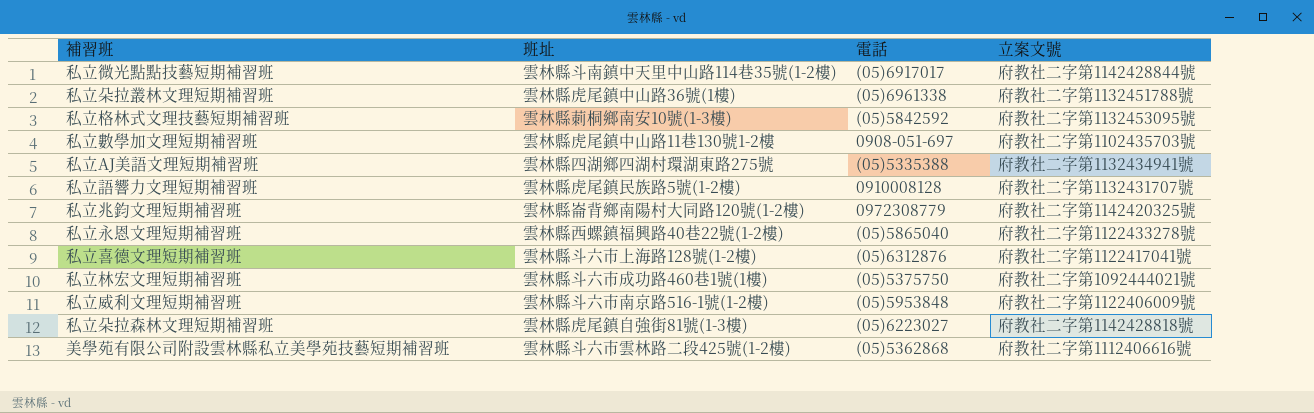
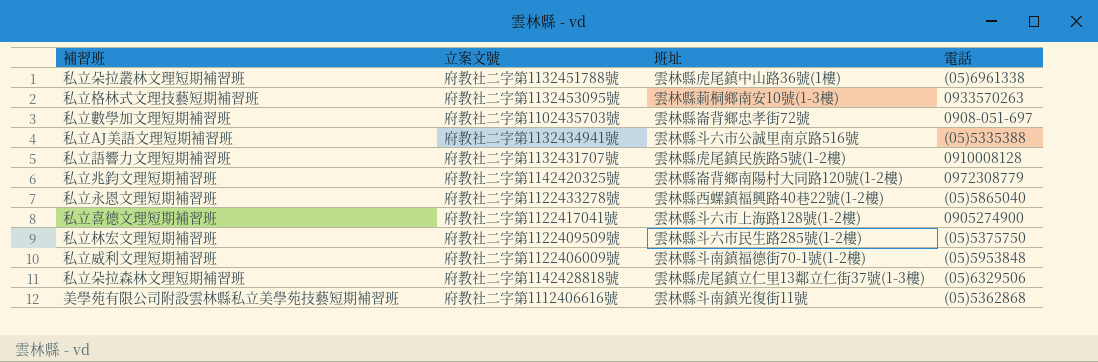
column 立案文號 | position: 4 -> 2
row 私立微光點點技藝短期補習班: 雲林縣斗南鎮中天里中山路114巷35號(1-2樓) | (05)6917017 | 府教社二字第1142428844號 -> none
私立格林式文理技藝短期補習班 | 電話: (05)5842592 -> 0933570263
私立數學加文理短期補習班 | 班址: 雲林縣虎尾鎮中山路11巷130號1-2樓 -> 雲林縣崙背鄉忠孝街72號
私立AJ美語文理短期補習班 | 班址: 雲林縣四湖鄉四湖村環湖東路275號 -> 雲林縣斗六市公誠里南京路516號
私立喜德文理短期補習班 | 電話: (05)6312876 -> 0905274900
私立林宏文理短期補習班 | 立案文號: 府教社二字第1092444021號 -> 府教社二字第1122409509號
私立林宏文理短期補習班 | 班址: 雲林縣斗六市成功路460巷1號(1樓) -> 雲林縣斗六市民生路285號(1-2樓)
私立威利文理短期補習班 | 班址: 雲林縣斗六市南京路516-1號(1-2樓) -> 雲林縣斗南鎮福德街70-1號(1-2樓)
私立朵拉森林文理短期補習班 | 班址: 雲林縣虎尾鎮自強街81號(1-3樓) -> 雲林縣虎尾鎮立仁里13鄰立仁街37號(1-3樓)
私立朵拉森林文理短期補習班 | 電話: (05)6223027 -> (05)6329506
美學苑有限公司附設雲林縣私立美學苑技藝短期補習班 | 班址: 雲林縣斗六市雲林路二段425號(1-2樓) -> 雲林縣斗南鎮光復街11號

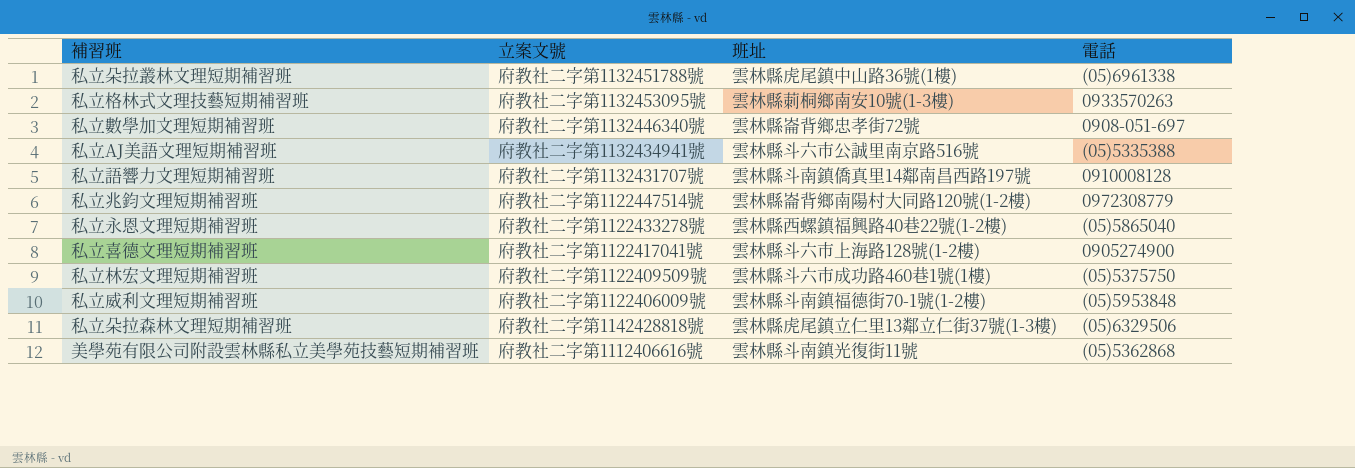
私立數學加文理短期補習班 | 立案文號: 府教社二字第1102435703號 -> 府教社二字第1132446340號
私立語響力文理短期補習班 | 班址: 雲林縣虎尾鎮民族路5號(1-2樓) -> 雲林縣斗南鎮僑真里14鄰南昌西路197號
私立兆鈞文理短期補習班 | 立案文號: 府教社二字第1142420325號 -> 府教社二字第1122447514號
私立林宏文理短期補習班 | 班址: 雲林縣斗六市民生路285號(1-2樓) -> 雲林縣斗六市成功路460巷1號(1樓)

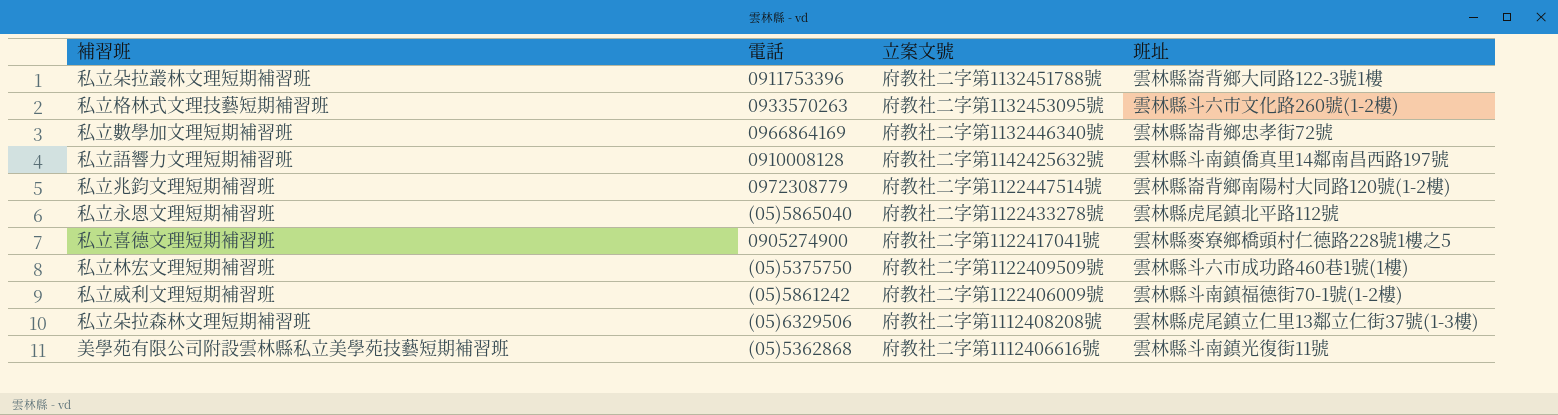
column 電話 | position: 4 -> 2
row 私立AJ美語文理短期補習班: 府教社二字第1132434941號 | 雲林縣斗六市公誠里南京路516號 | (05)5335388 -> none
私立朵拉叢林文理短期補習班 | 電話: (05)6961338 -> 0911753396
私立朵拉叢林文理短期補習班 | 班址: 雲林縣虎尾鎮中山路36號(1樓) -> 雲林縣崙背鄉大同路122-3號1樓
私立格林式文理技藝短期補習班 | 班址: 雲林縣莿桐鄉南安10號(1-3樓) -> 雲林縣斗六市文化路260號(1-2樓)
私立數學加文理短期補習班 | 電話: 0908-051-697 -> 0966864169
私立語響力文理短期補習班 | 立案文號: 府教社二字第1132431707號 -> 府教社二字第1142425632號
私立永恩文理短期補習班 | 班址: 雲林縣西螺鎮福興路40巷22號(1-2樓) -> 雲林縣虎尾鎮北平路112號
私立喜德文理短期補習班 | 班址: 雲林縣斗六市上海路128號(1-2樓) -> 雲林縣麥寮鄉橋頭村仁德路228號1樓之5
私立威利文理短期補習班 | 電話: (05)5953848 -> (05)5861242
私立朵拉森林文理短期補習班 | 立案文號: 府教社二字第1142428818號 -> 府教社二字第1112408208號

